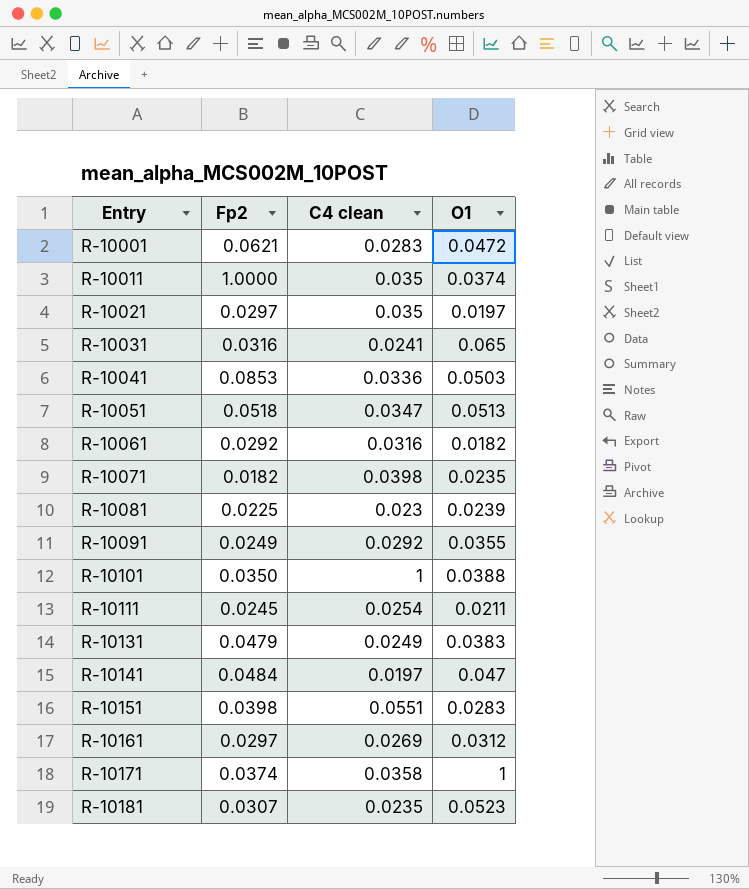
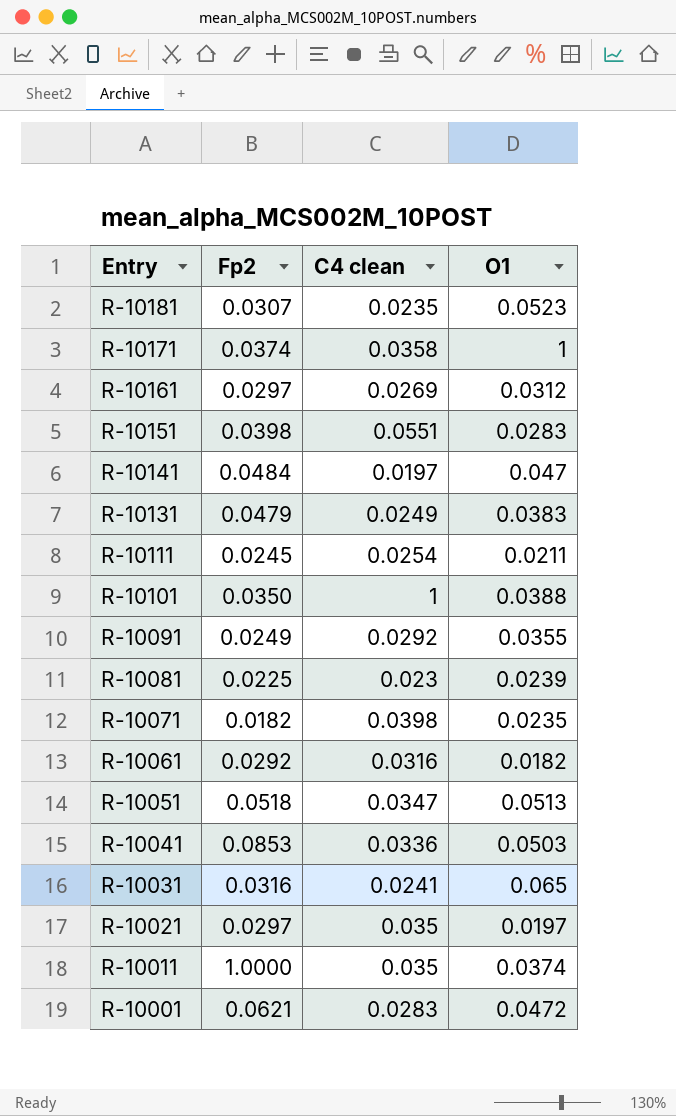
row order: Entry ascending -> Entry descending

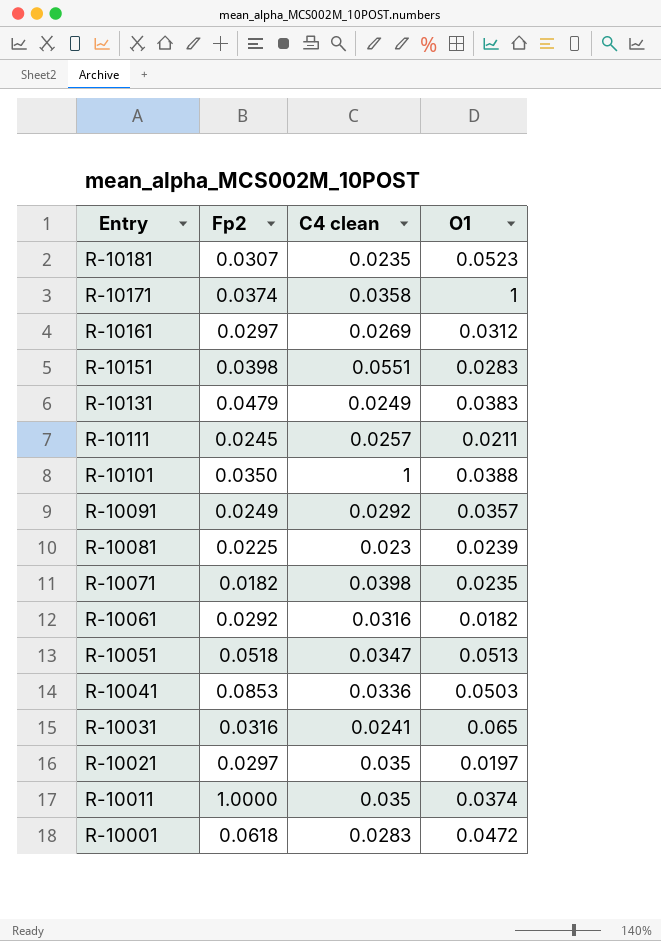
row R-10141: 0.0484 | 0.0197 | 0.047 -> none
R-10111 | C4 clean: 0.0254 -> 0.0257
R-10091 | O1: 0.0355 -> 0.0357
R-10001 | Fp2: 0.0621 -> 0.0618

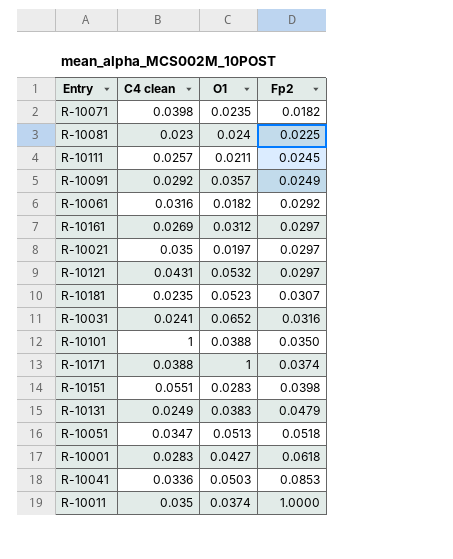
row order: Entry descending -> Fp2 ascending
column Fp2 | position: 2 -> 4
R-10081 | O1: 0.0239 -> 0.024
row R-10121: none -> 0.0431 | 0.0532 | 0.0297
R-10031 | O1: 0.065 -> 0.0652
R-10171 | C4 clean: 0.0358 -> 0.0388
R-10001 | O1: 0.0472 -> 0.0427

